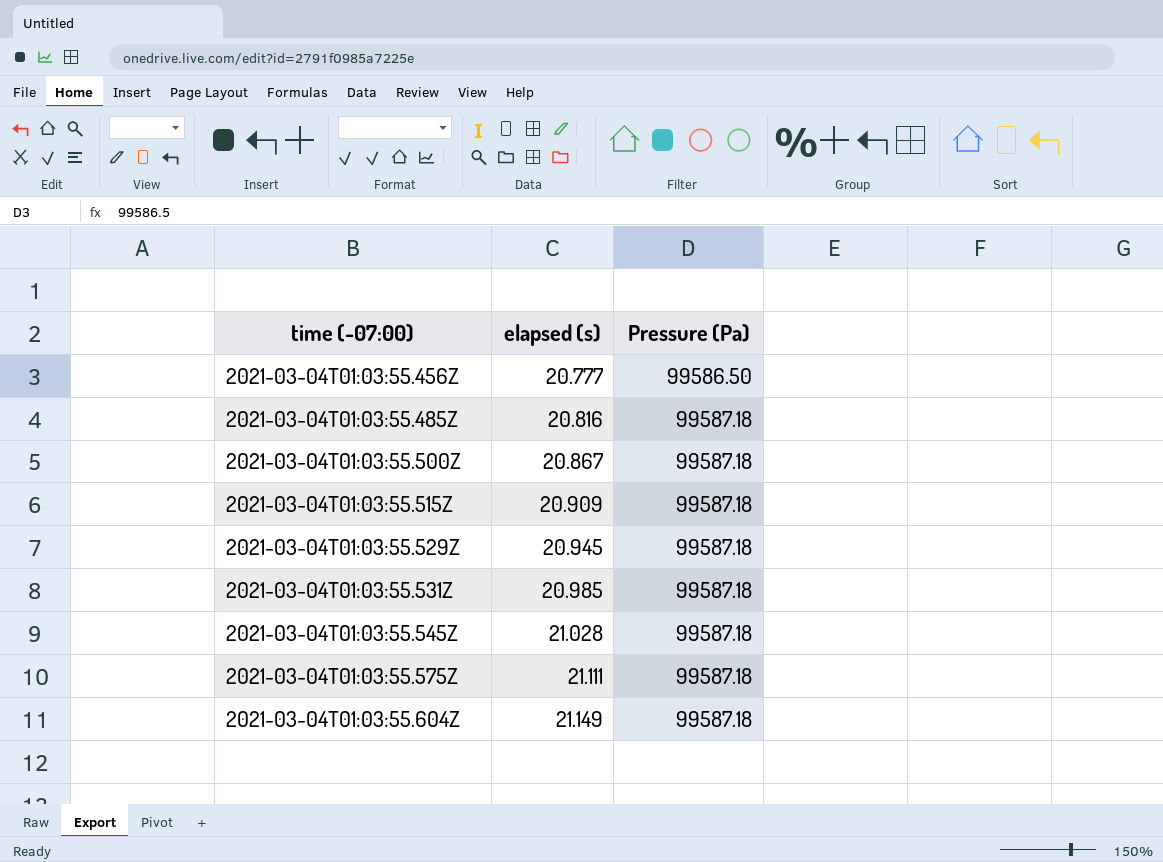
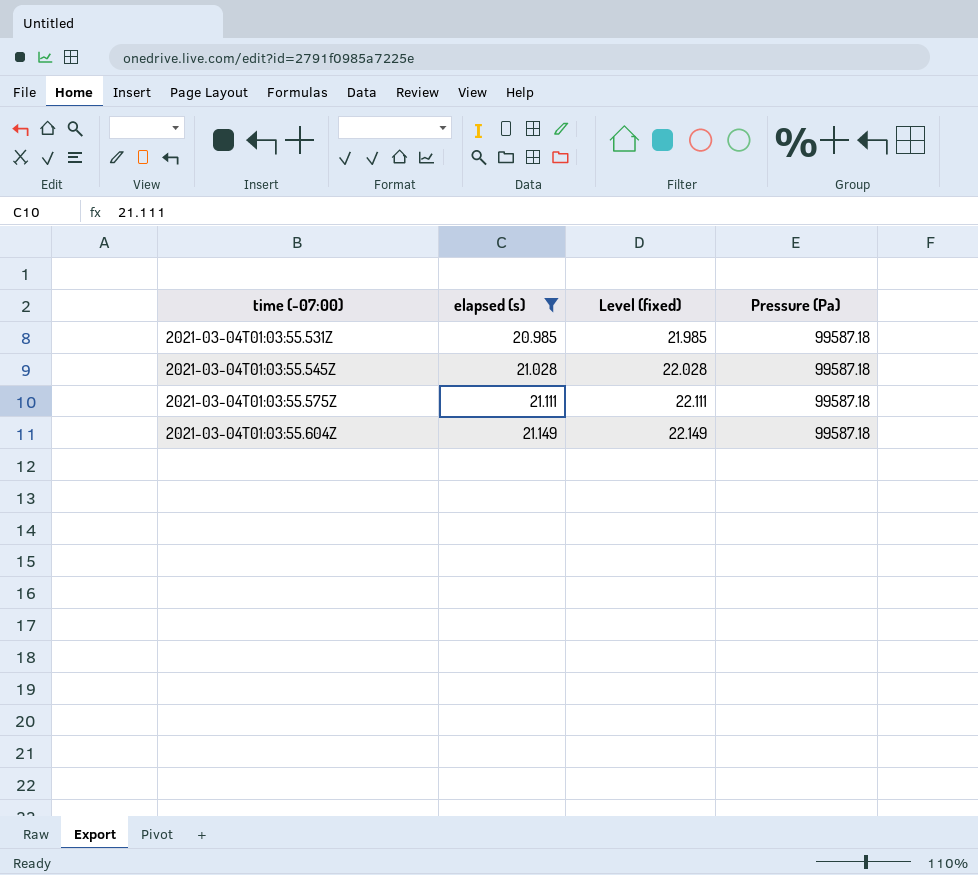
filter: none -> elapsed (s) >= 20.985
column Level (fixed) | formula: none -> [elapsed (s)] + 1

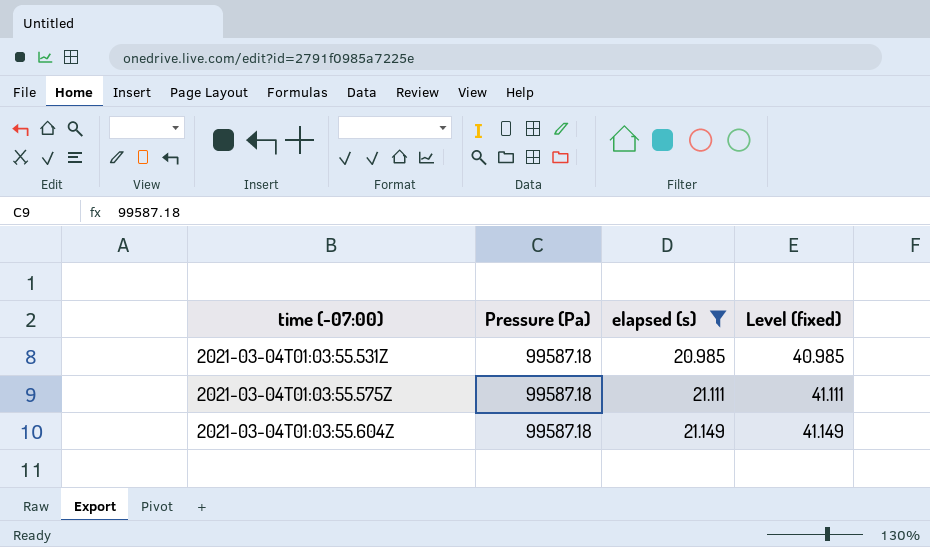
column Pressure (Pa) | position: 4 -> 2
column Level (fixed) | formula: [elapsed (s)] + 1 -> [elapsed (s)] + 20
row 2021-03-04T01:03:55.545Z: 21.028 | 22.028 | 99587.18 -> none

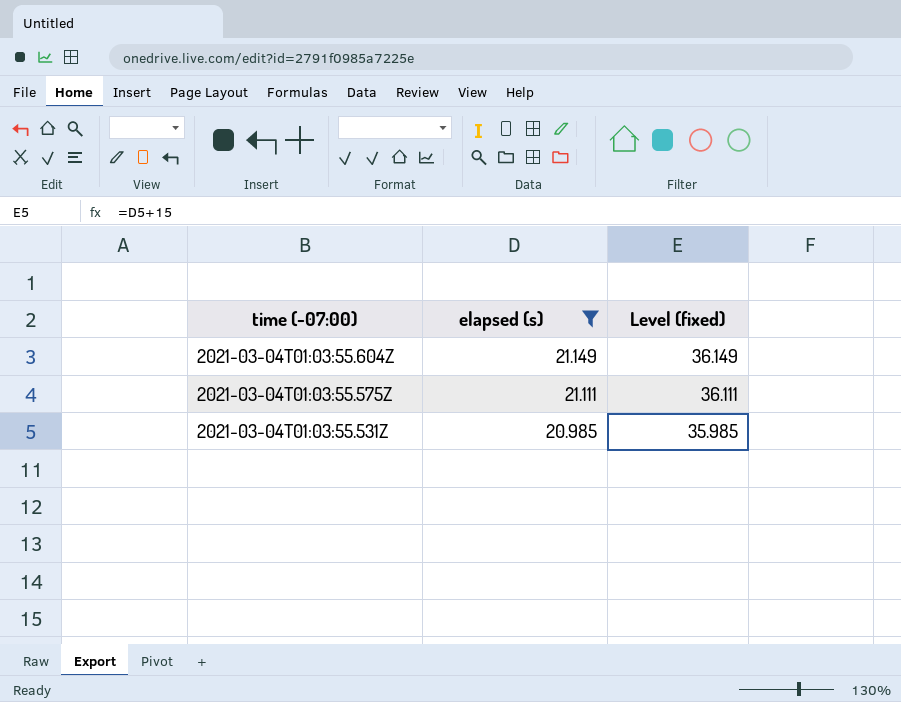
row order: time (-07:00) ascending -> time (-07:00) descending
column Pressure (Pa) | position: 2 -> none
column Level (fixed) | formula: [elapsed (s)] + 20 -> [elapsed (s)] + 15

